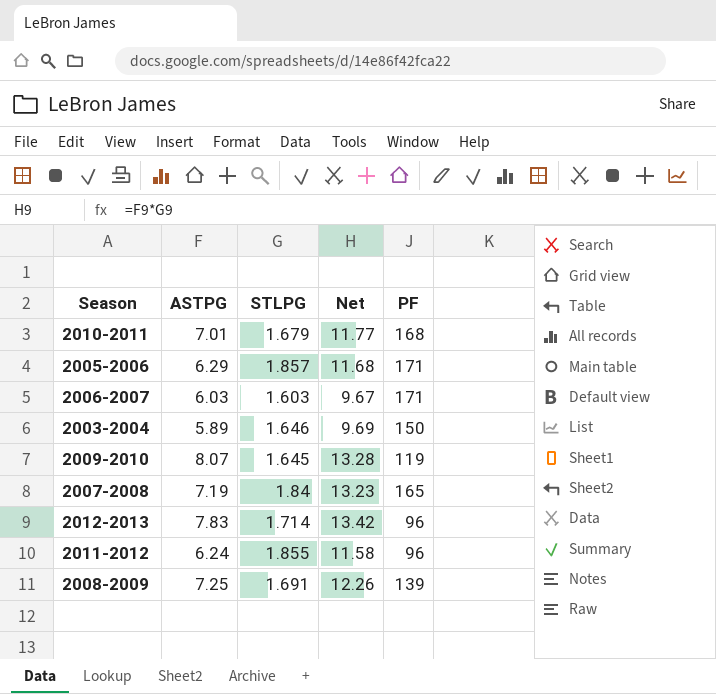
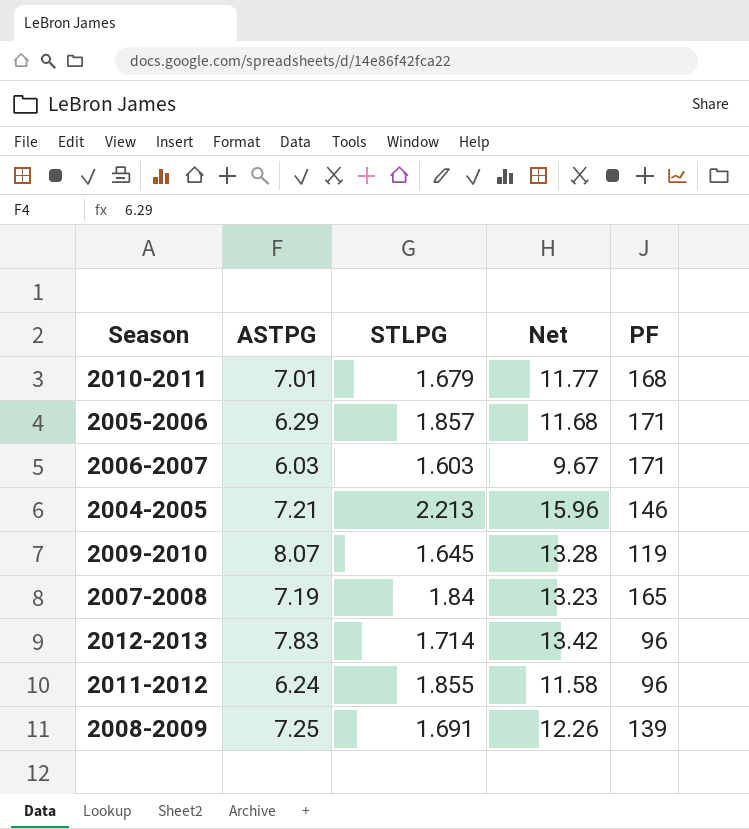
row 2003-2004: 5.89 | 1.646 | 9.69 | 150 -> none
row 2004-2005: none -> 7.21 | 2.213 | 15.96 | 146

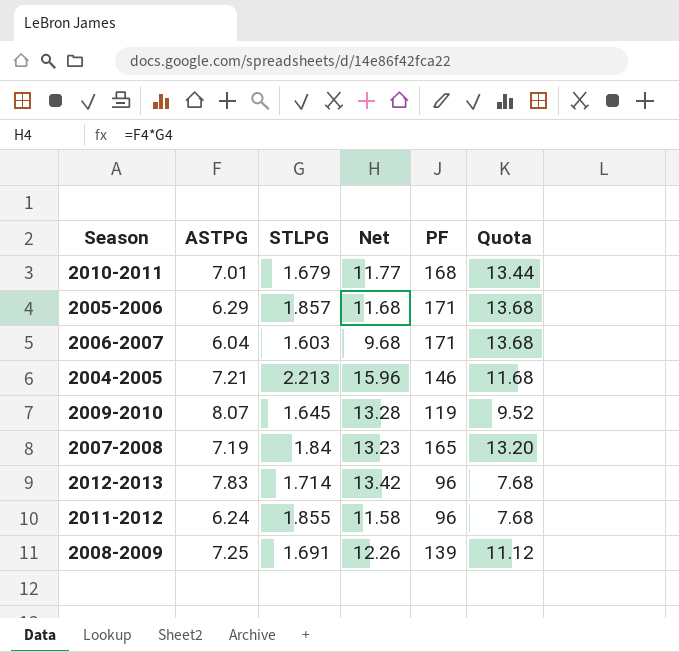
column Quota | formula: none -> [PF] * 0.08
2006-2007 | ASTPG: 6.03 -> 6.04
2006-2007 | Net: 9.67 -> 9.68

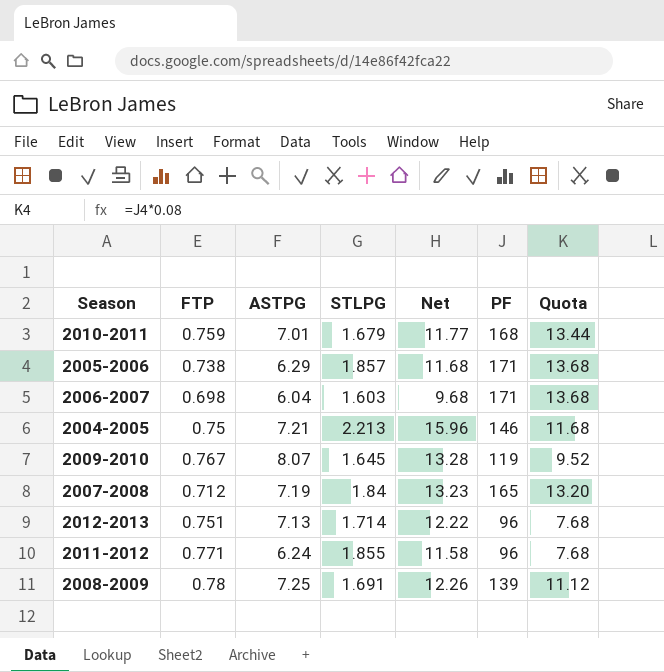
column FTP | position: none -> 2
2012-2013 | ASTPG: 7.83 -> 7.13
2012-2013 | Net: 13.42 -> 12.22

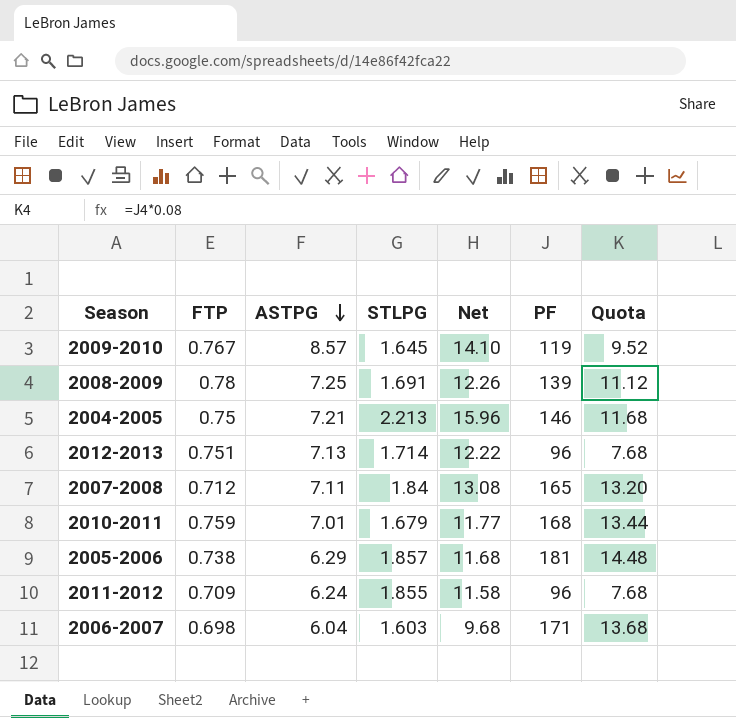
row order: none -> ASTPG descending
2009-2010 | ASTPG: 8.07 -> 8.57
2009-2010 | Net: 13.28 -> 14.10
2007-2008 | ASTPG: 7.19 -> 7.11
2007-2008 | Net: 13.23 -> 13.08
2005-2006 | PF: 171 -> 181
2005-2006 | Quota: 13.68 -> 14.48
2011-2012 | FTP: 0.771 -> 0.709

